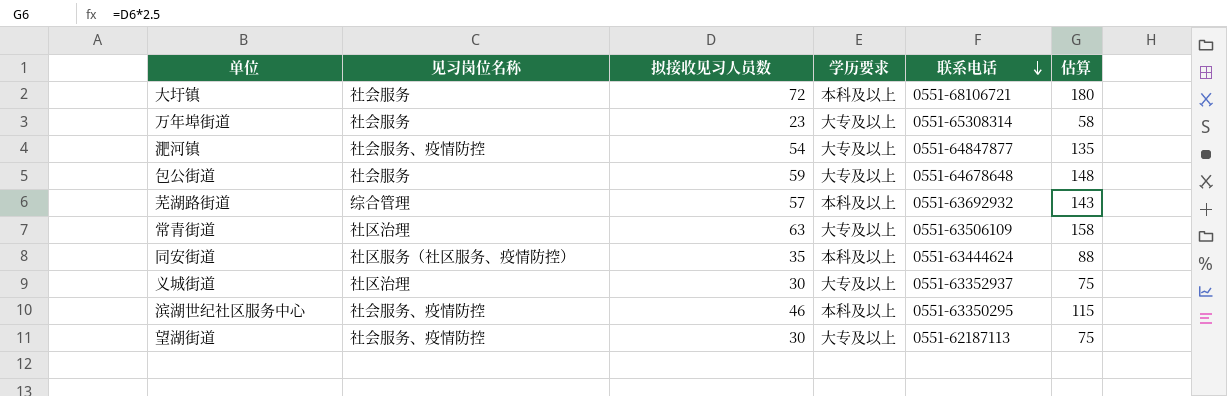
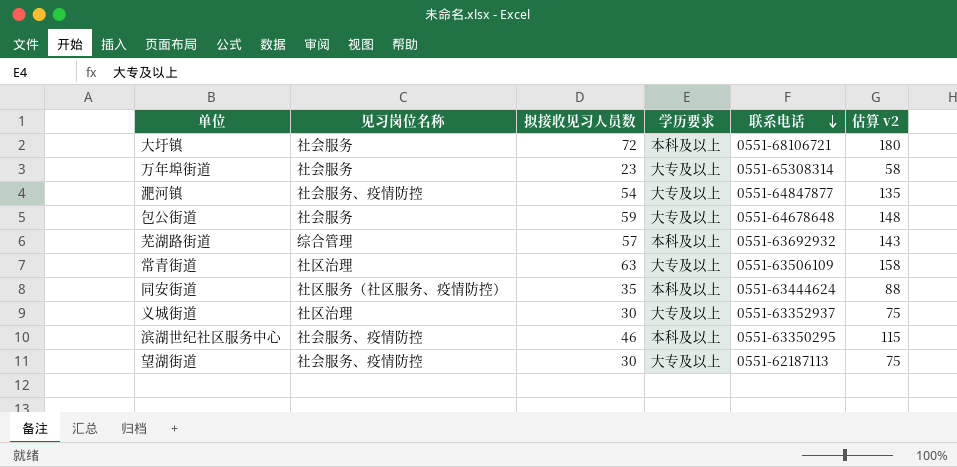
column name: 估算 -> 估算 v2

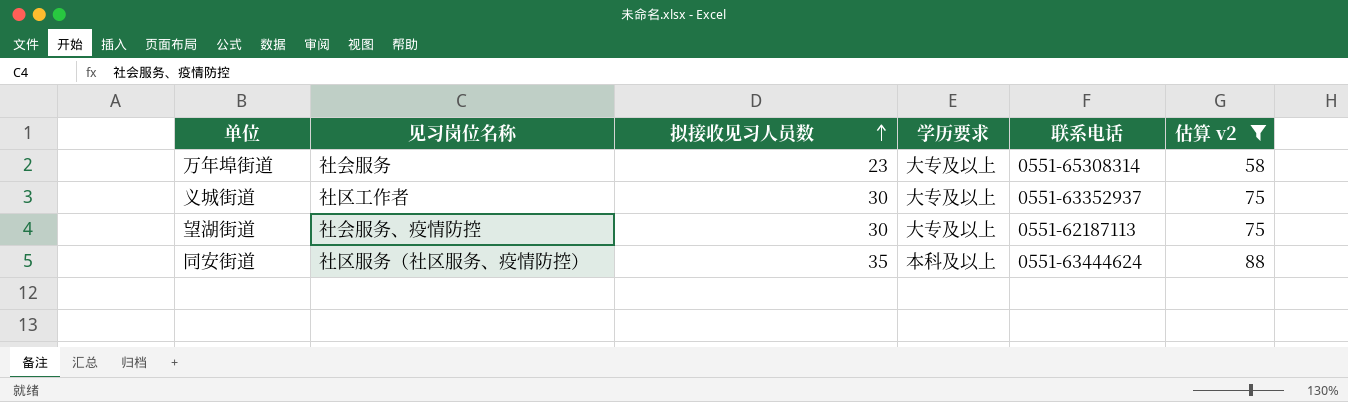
filter: none -> 估算 v2 <= 88
row order: 联系电话 descending -> 拟接收见习人员数 ascending
义城街道 | 见习岗位名称: 社区治理 -> 社区工作者

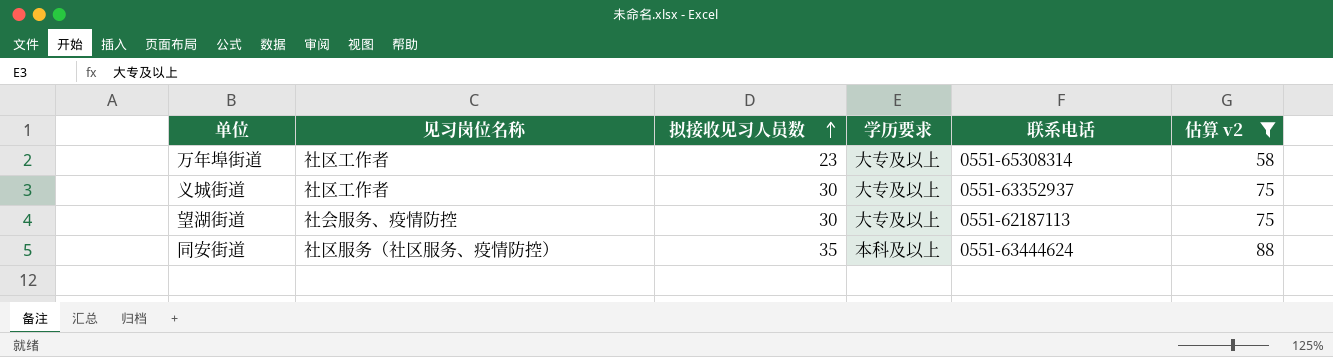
万年埠街道 | 见习岗位名称: 社会服务 -> 社区工作者

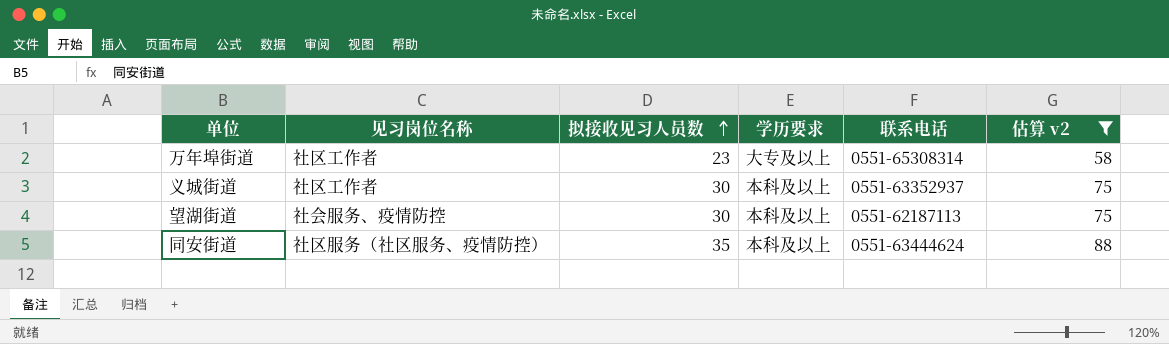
义城街道 | 学历要求: 大专及以上 -> 本科及以上
望湖街道 | 学历要求: 大专及以上 -> 本科及以上

